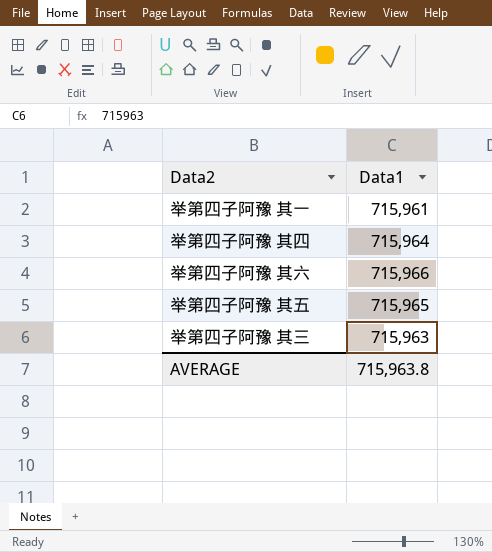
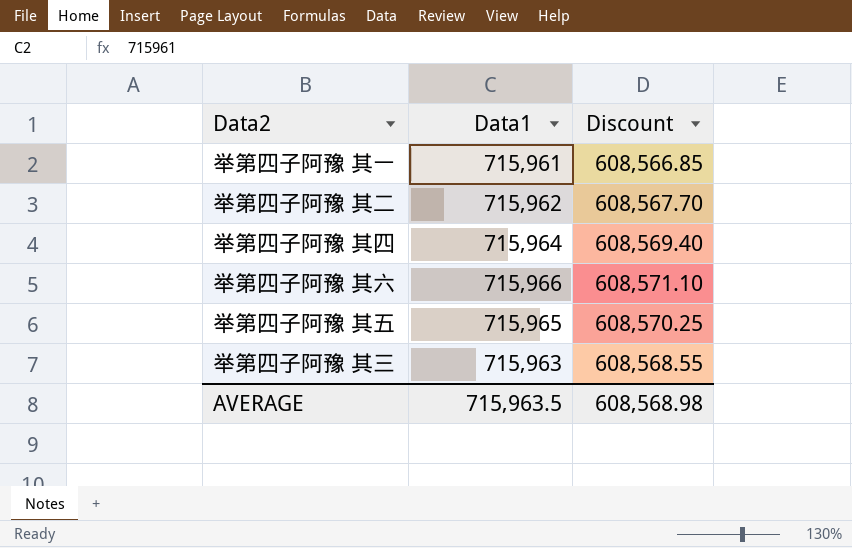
column Discount | formula: none -> [Data1] * 0.85
row 举第四子阿豫 其二: none -> 715,962 | 608,567.70
AVERAGE | Data1: 715,963.8 -> 715,963.5

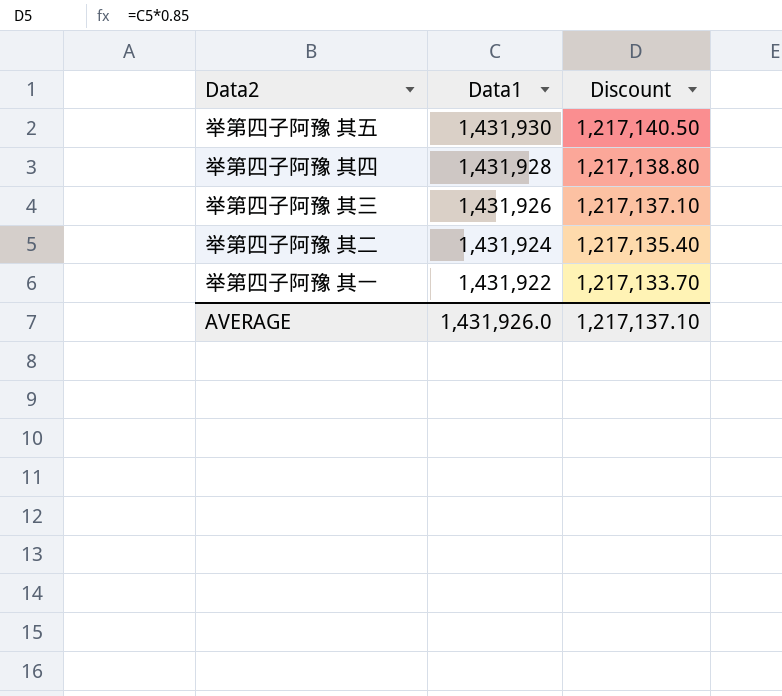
row order: none -> Data1 descending
row 举第四子阿豫 其六: 715,966 | 608,571.10 -> none
举第四子阿豫 其五 | Data1: 715,965 -> 1,431,930
举第四子阿豫 其五 | Discount: 608,570.25 -> 1,217,140.50
举第四子阿豫 其四 | Data1: 715,964 -> 1,431,928
举第四子阿豫 其四 | Discount: 608,569.40 -> 1,217,138.80
举第四子阿豫 其三 | Data1: 715,963 -> 1,431,926
举第四子阿豫 其三 | Discount: 608,568.55 -> 1,217,137.10
举第四子阿豫 其二 | Data1: 715,962 -> 1,431,924
举第四子阿豫 其二 | Discount: 608,567.70 -> 1,217,135.40
举第四子阿豫 其一 | Data1: 715,961 -> 1,431,922
举第四子阿豫 其一 | Discount: 608,566.85 -> 1,217,133.70
AVERAGE | Data1: 715,963.5 -> 1,431,926.0
AVERAGE | Discount: 608,568.98 -> 1,217,137.10

